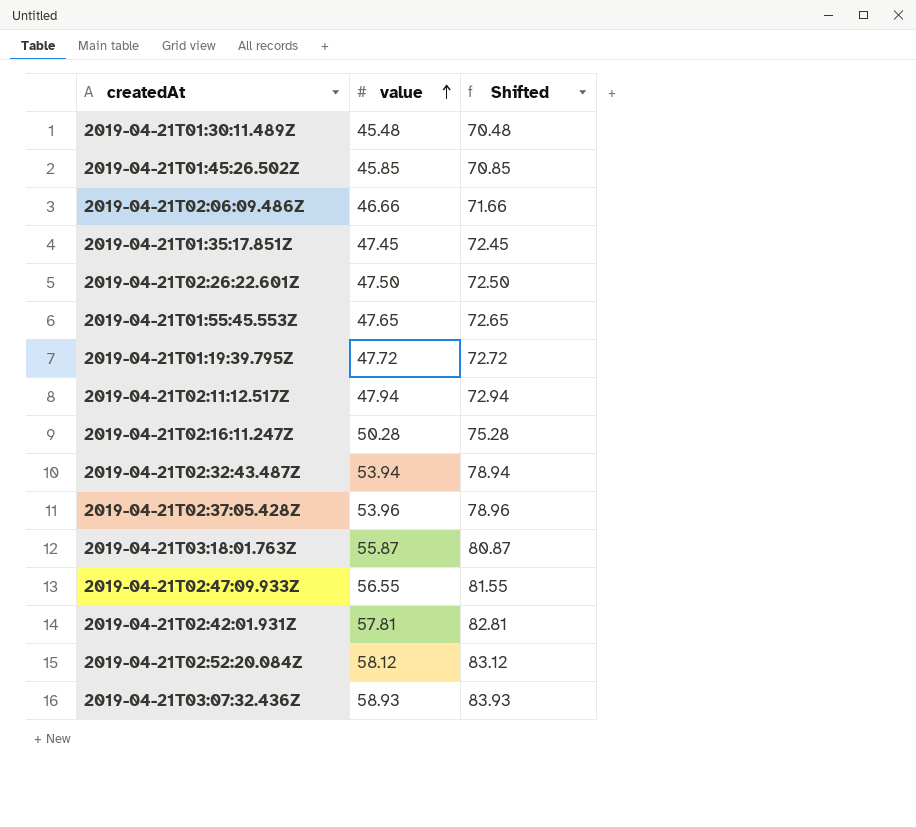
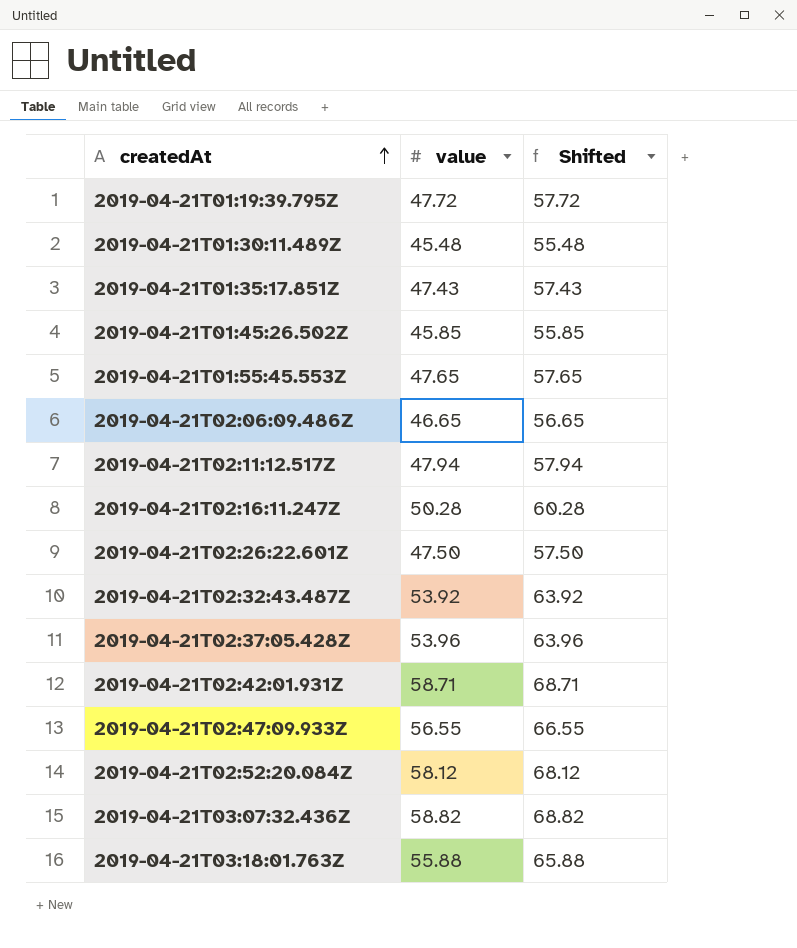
row order: value ascending -> createdAt ascending
column Shifted | formula: [value] + 25 -> [value] + 10
2019-04-21T01:35:17.851Z | value: 47.45 -> 47.43
2019-04-21T02:06:09.486Z | value: 46.66 -> 46.65
2019-04-21T02:32:43.487Z | value: 53.94 -> 53.92
2019-04-21T02:42:01.931Z | value: 57.81 -> 58.71
2019-04-21T03:07:32.436Z | value: 58.93 -> 58.82
2019-04-21T03:18:01.763Z | value: 55.87 -> 55.88

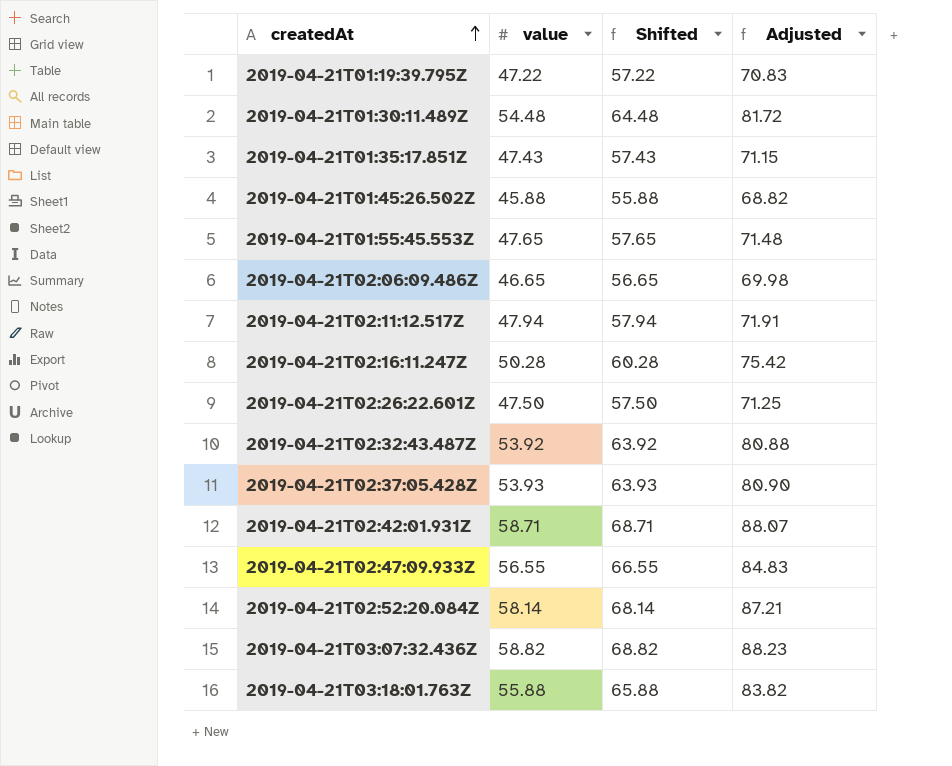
column Adjusted | formula: none -> [value] * 1.5
2019-04-21T01:19:39.795Z | value: 47.72 -> 47.22
2019-04-21T01:19:39.795Z | Shifted: 57.72 -> 57.22
2019-04-21T01:30:11.489Z | value: 45.48 -> 54.48
2019-04-21T01:30:11.489Z | Shifted: 55.48 -> 64.48
2019-04-21T01:45:26.502Z | value: 45.85 -> 45.88
2019-04-21T01:45:26.502Z | Shifted: 55.85 -> 55.88
2019-04-21T02:37:05.428Z | value: 53.96 -> 53.93
2019-04-21T02:37:05.428Z | Shifted: 63.96 -> 63.93
2019-04-21T02:52:20.084Z | value: 58.12 -> 58.14
2019-04-21T02:52:20.084Z | Shifted: 68.12 -> 68.14

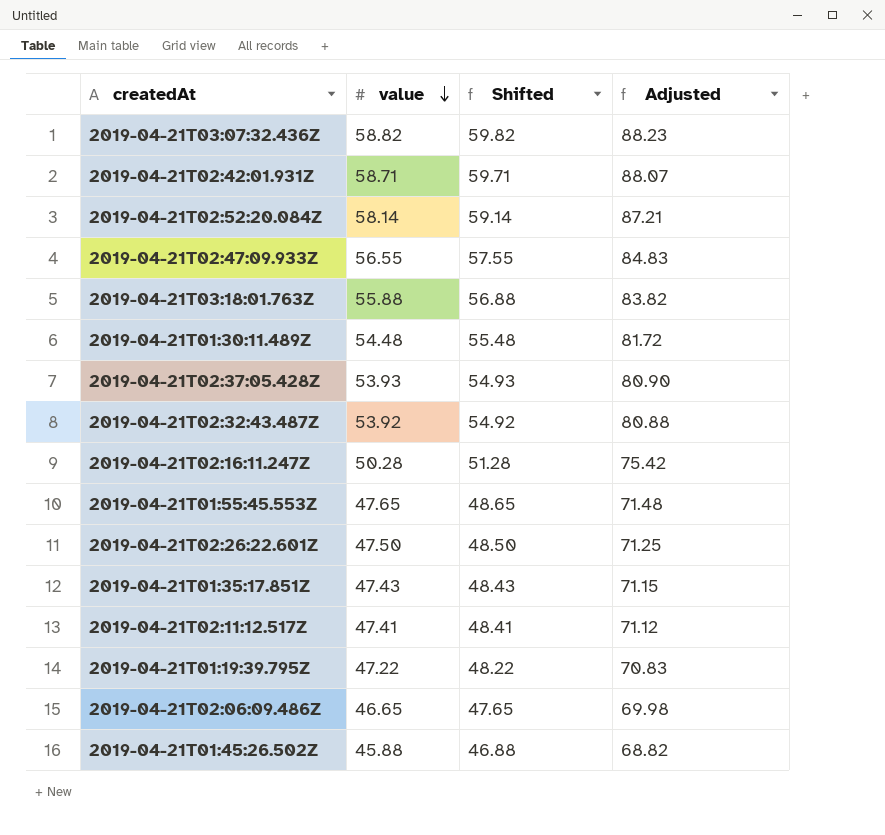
row order: createdAt ascending -> value descending
column Shifted | formula: [value] + 10 -> [value] + 1
2019-04-21T02:11:12.517Z | value: 47.94 -> 47.41
2019-04-21T02:11:12.517Z | Adjusted: 71.91 -> 71.12

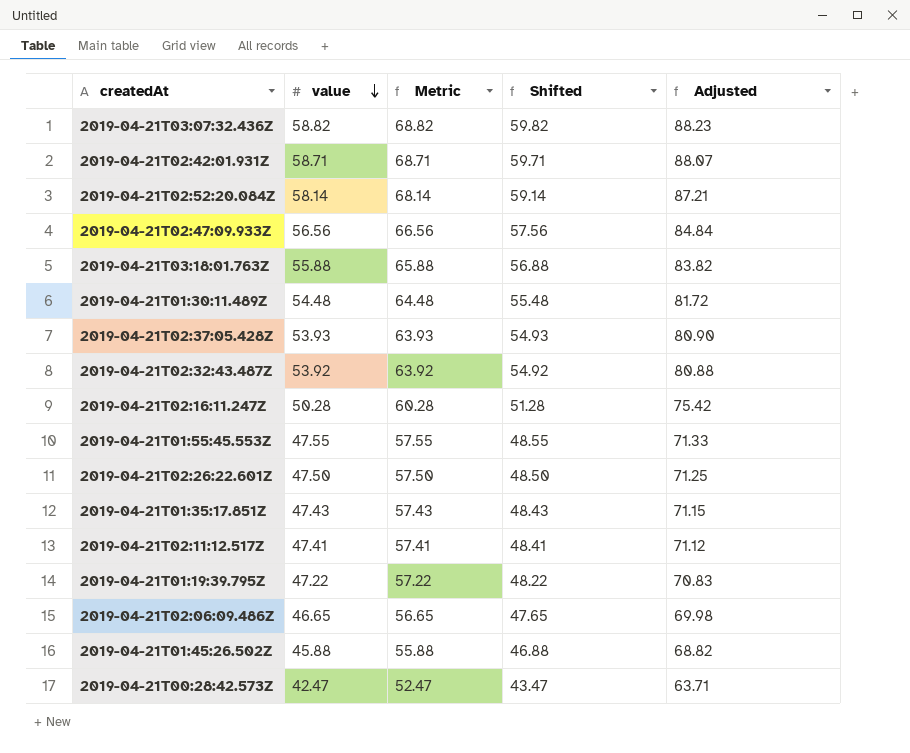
column Metric | formula: none -> [value] + 10
2019-04-21T02:47:09.933Z | value: 56.55 -> 56.56
2019-04-21T02:47:09.933Z | Shifted: 57.55 -> 57.56
2019-04-21T02:47:09.933Z | Adjusted: 84.83 -> 84.84
2019-04-21T01:55:45.553Z | value: 47.65 -> 47.55
2019-04-21T01:55:45.553Z | Shifted: 48.65 -> 48.55
2019-04-21T01:55:45.553Z | Adjusted: 71.48 -> 71.33
row 2019-04-21T00:28:42.573Z: none -> 42.47 | 52.47 | 43.47 | 63.71

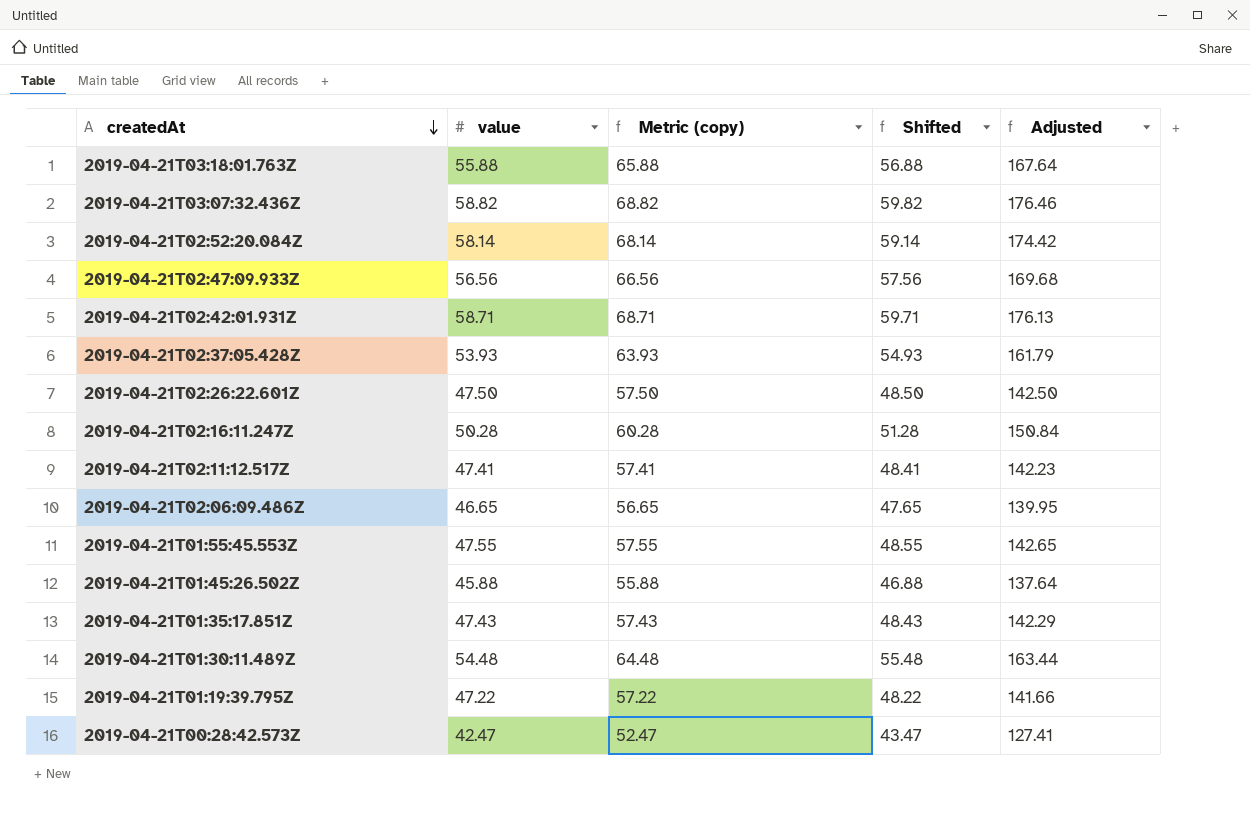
row order: value descending -> createdAt descending
column name: Metric -> Metric (copy)
column Adjusted | formula: [value] * 1.5 -> [value] * 3
row 2019-04-21T02:32:43.487Z: 53.92 | 63.92 | 54.92 | 80.88 -> none

